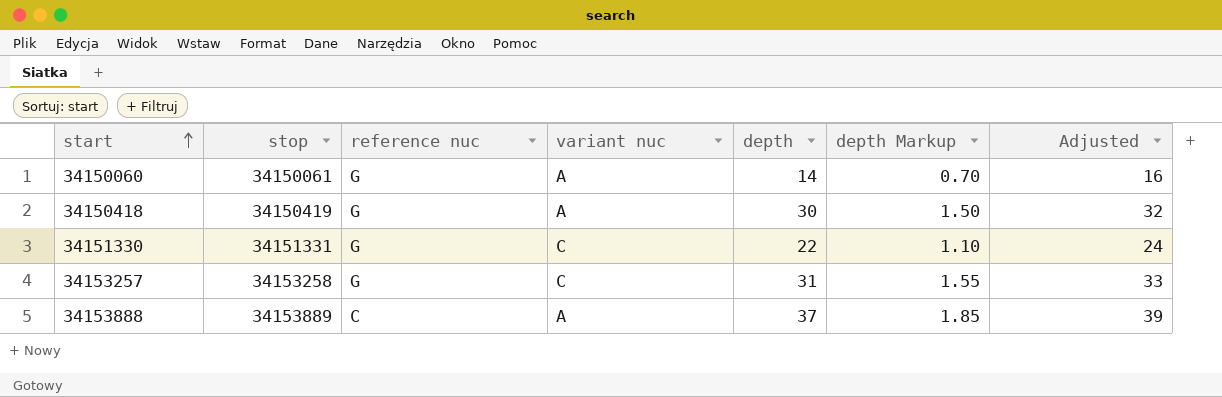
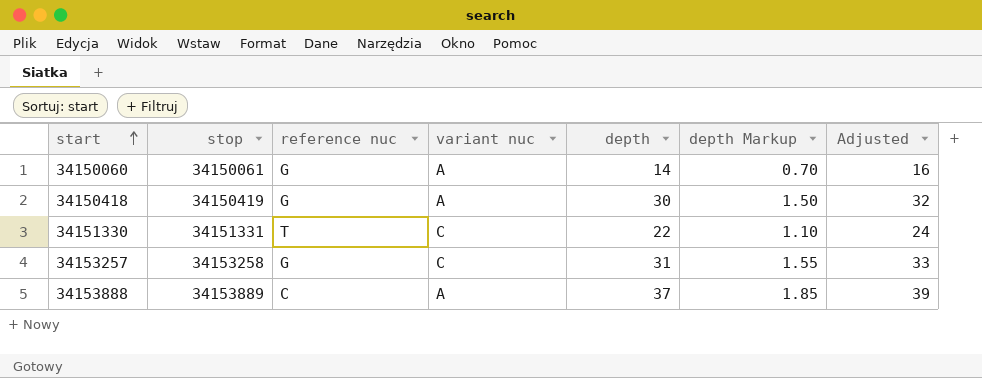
34151330 | reference nuc: G -> T

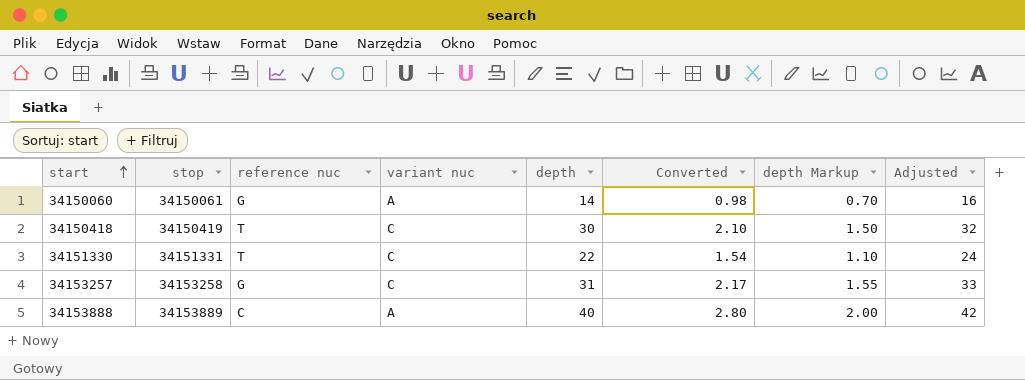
column Converted | formula: none -> [depth] * 0.07
34150418 | reference nuc: G -> T
34150418 | variant nuc: A -> C
34153888 | depth: 37 -> 40
34153888 | depth Markup: 1.85 -> 2.00
34153888 | Adjusted: 39 -> 42

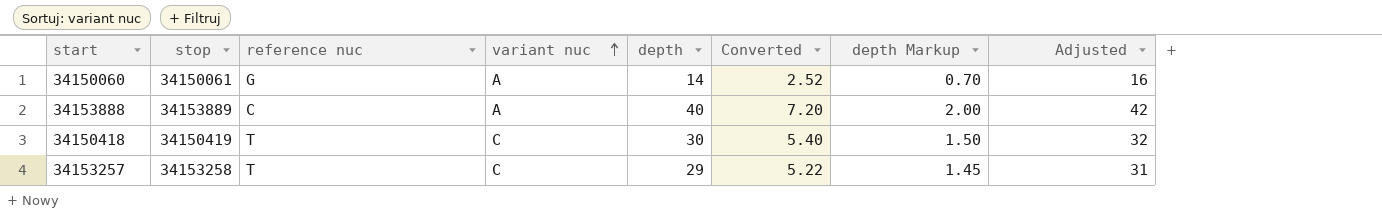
row order: start ascending -> variant nuc ascending
column Converted | formula: [depth] * 0.07 -> [depth] * 0.18
row 34151330: 34151331 | T | C | 22 | 1.54 | 1.10 | 24 -> none
34153257 | reference nuc: G -> T
34153257 | depth: 31 -> 29
34153257 | depth Markup: 1.55 -> 1.45
34153257 | Adjusted: 33 -> 31

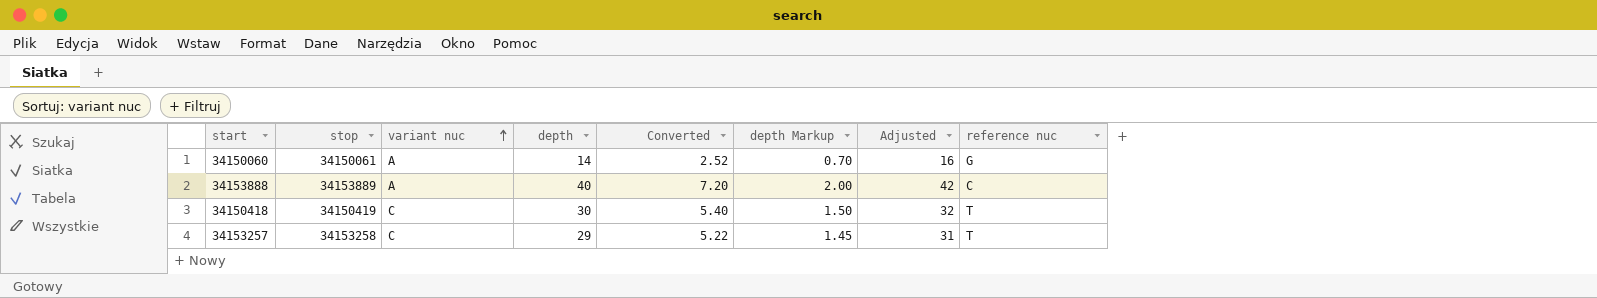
column reference nuc | position: 3 -> 8

